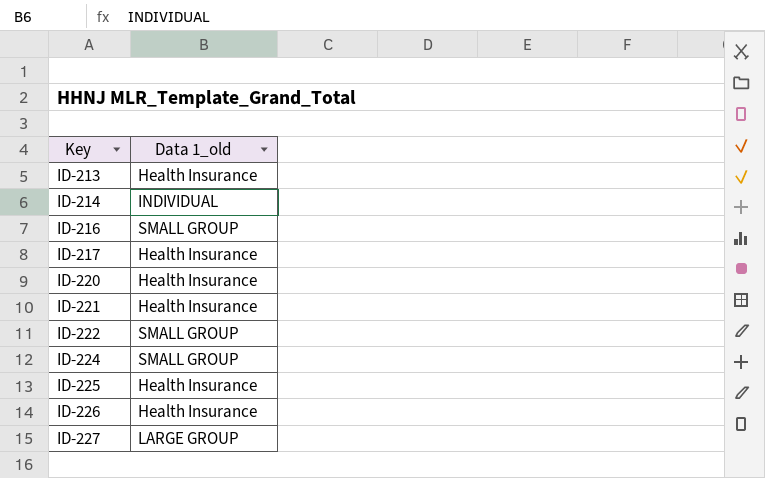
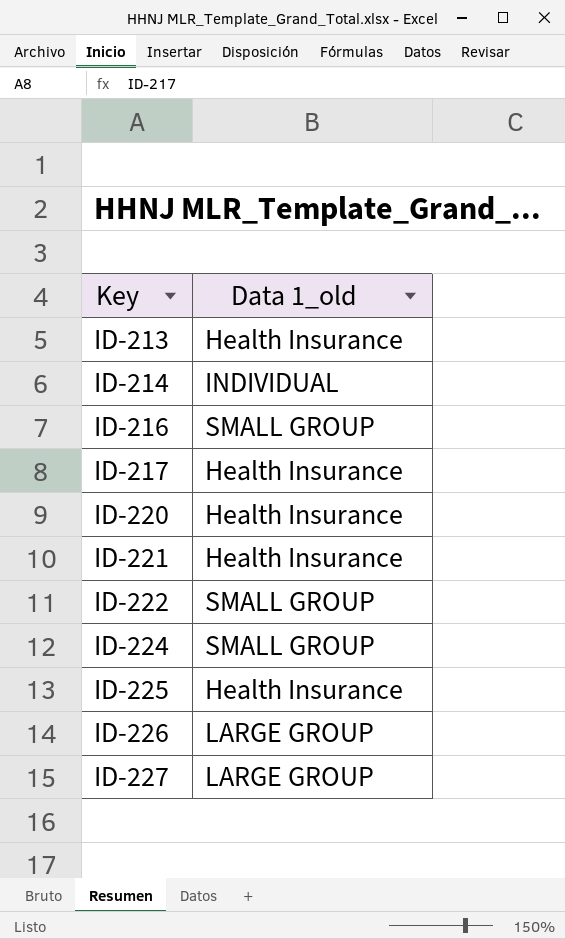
ID-226 | Data 1_old: Health Insurance -> LARGE GROUP

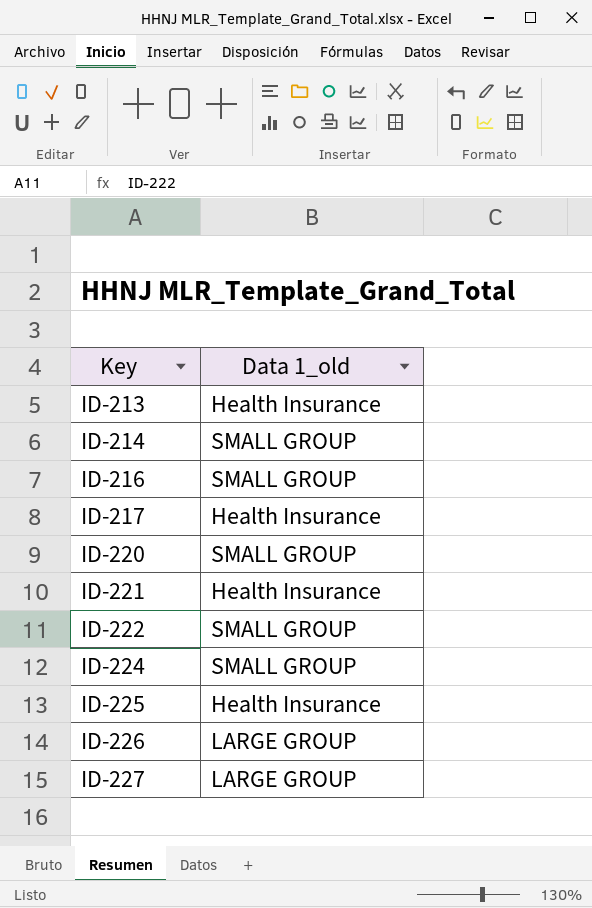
ID-214 | Data 1_old: INDIVIDUAL -> SMALL GROUP
ID-220 | Data 1_old: Health Insurance -> SMALL GROUP

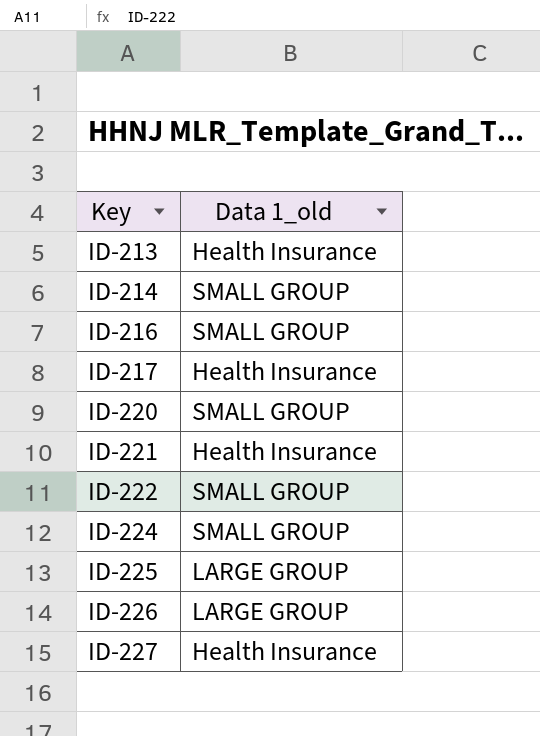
ID-225 | Data 1_old: Health Insurance -> LARGE GROUP
ID-227 | Data 1_old: LARGE GROUP -> Health Insurance

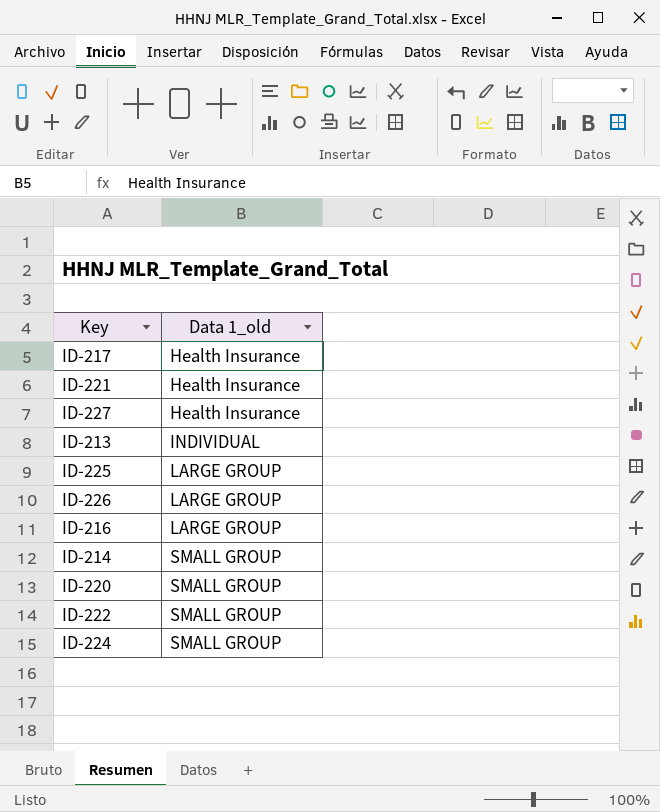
row order: Key ascending -> Data 1_old ascending
ID-213 | Data 1_old: Health Insurance -> INDIVIDUAL
ID-216 | Data 1_old: SMALL GROUP -> LARGE GROUP

